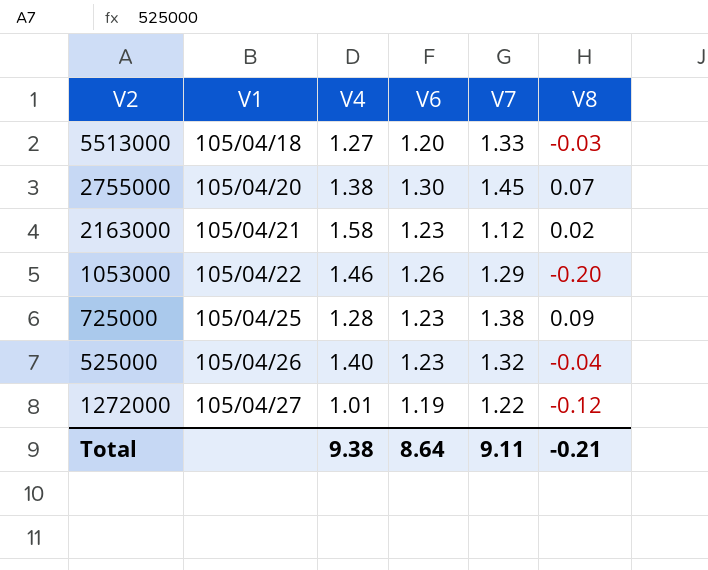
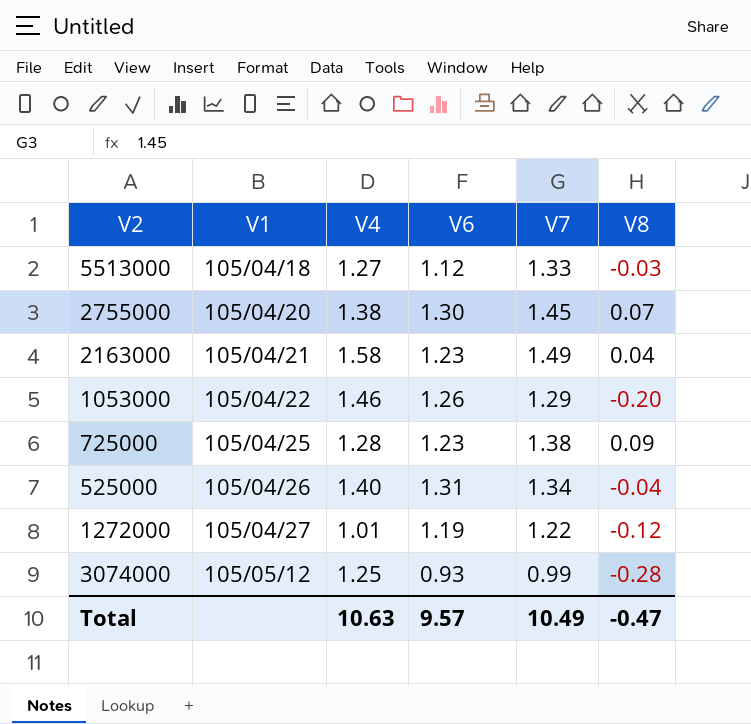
5513000 | V6: 1.20 -> 1.12
2163000 | V7: 1.12 -> 1.49
2163000 | V8: 0.02 -> 0.04
525000 | V6: 1.23 -> 1.31
525000 | V7: 1.32 -> 1.34
row 3074000: none -> 105/05/12 | 1.25 | 0.93 | 0.99 | -0.28
Total | V4: 9.38 -> 10.63
Total | V6: 8.64 -> 9.57
Total | V7: 9.11 -> 10.49
Total | V8: -0.21 -> -0.47

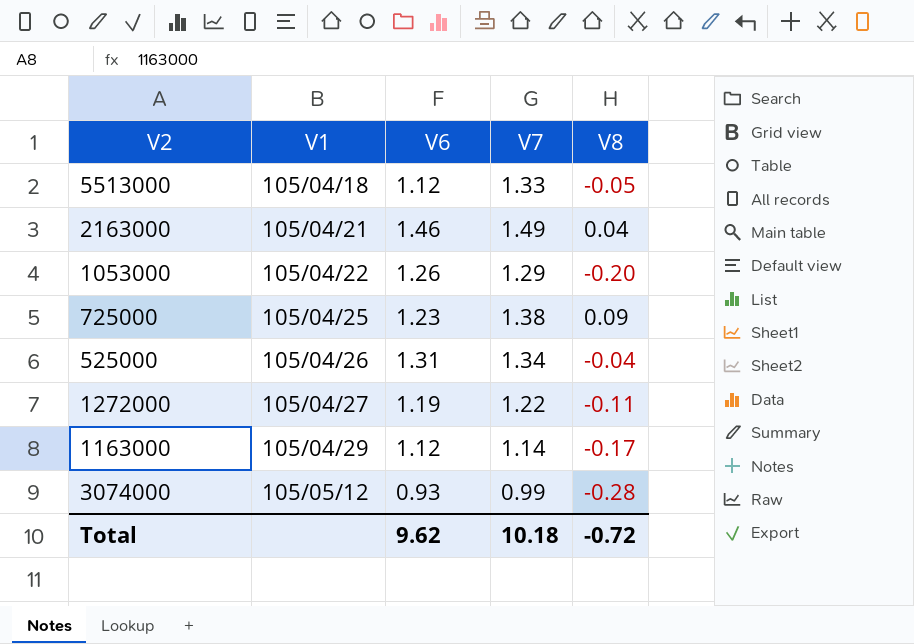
column V4 | position: 3 -> none
row 2755000: 105/04/20 | 1.38 | 1.30 | 1.45 | 0.07 -> none
5513000 | V8: -0.03 -> -0.05
2163000 | V6: 1.23 -> 1.46
1272000 | V8: -0.12 -> -0.11
row 1163000: none -> 105/04/29 | 1.12 | 1.14 | -0.17
Total | V6: 9.57 -> 9.62
Total | V7: 10.49 -> 10.18
Total | V8: -0.47 -> -0.72

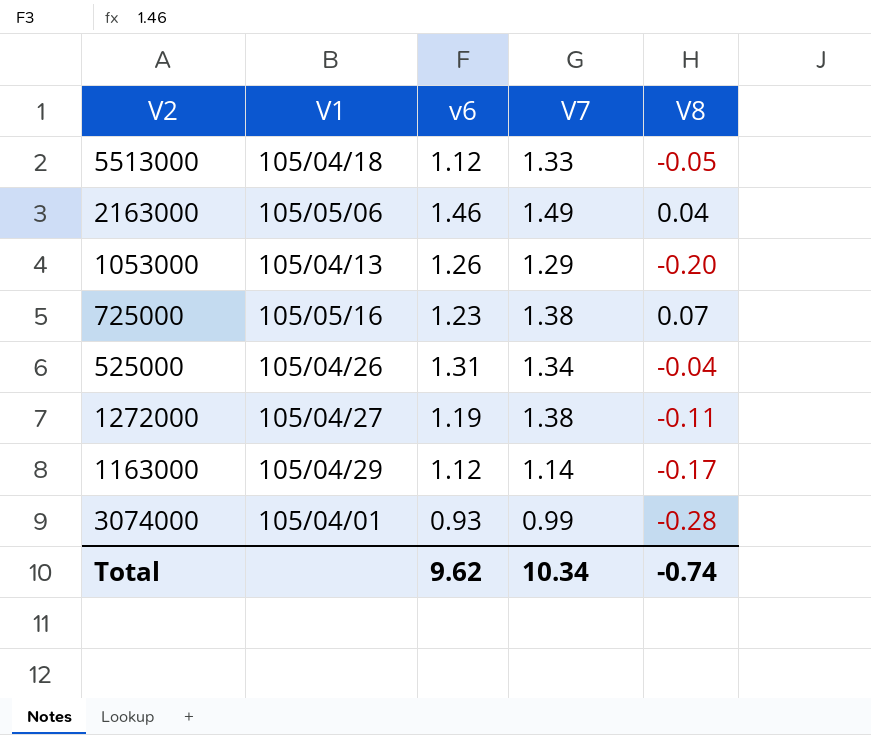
column name: V6 -> v6
2163000 | V1: 105/04/21 -> 105/05/06
1053000 | V1: 105/04/22 -> 105/04/13
725000 | V1: 105/04/25 -> 105/05/16
725000 | V8: 0.09 -> 0.07
1272000 | V7: 1.22 -> 1.38
3074000 | V1: 105/05/12 -> 105/04/01
Total | V7: 10.18 -> 10.34
Total | V8: -0.72 -> -0.74

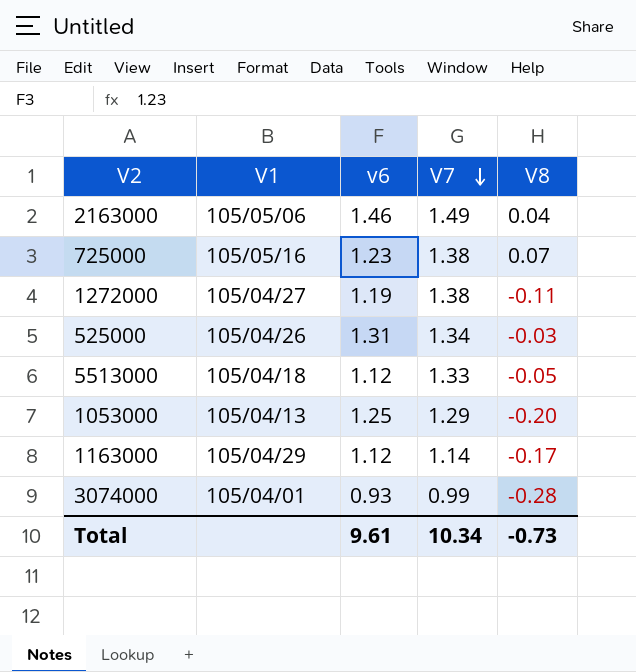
row order: none -> V7 descending
525000 | V8: -0.04 -> -0.03
1053000 | v6: 1.26 -> 1.25
Total | v6: 9.62 -> 9.61
Total | V8: -0.74 -> -0.73

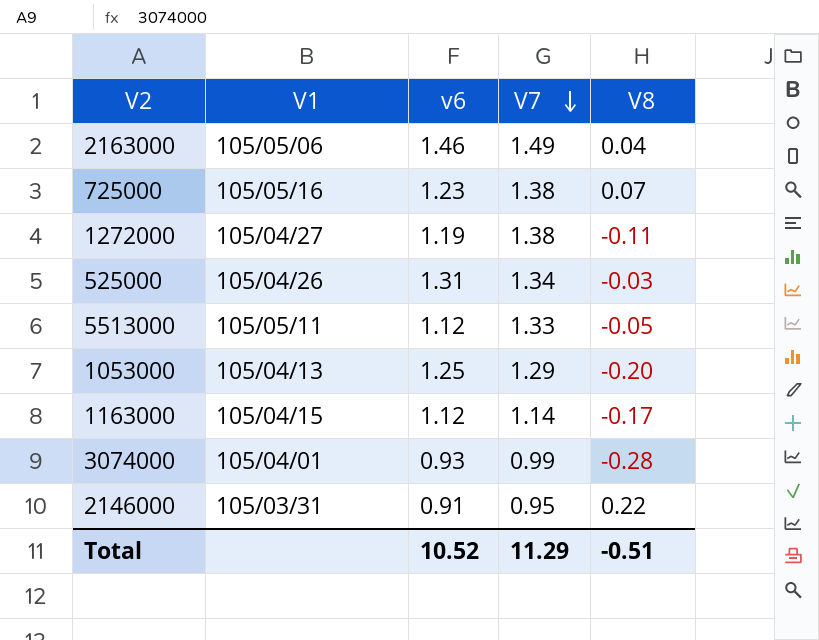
5513000 | V1: 105/04/18 -> 105/05/11
1163000 | V1: 105/04/29 -> 105/04/15
row 2146000: none -> 105/03/31 | 0.91 | 0.95 | 0.22
Total | v6: 9.61 -> 10.52
Total | V7: 10.34 -> 11.29
Total | V8: -0.73 -> -0.51

